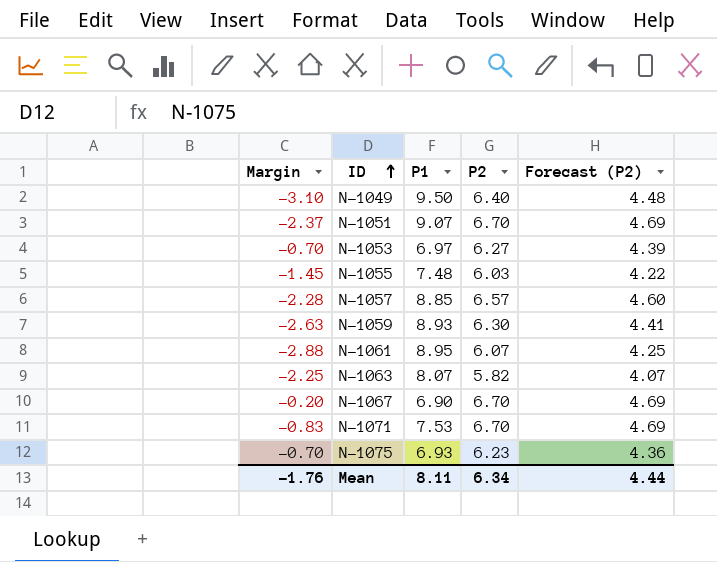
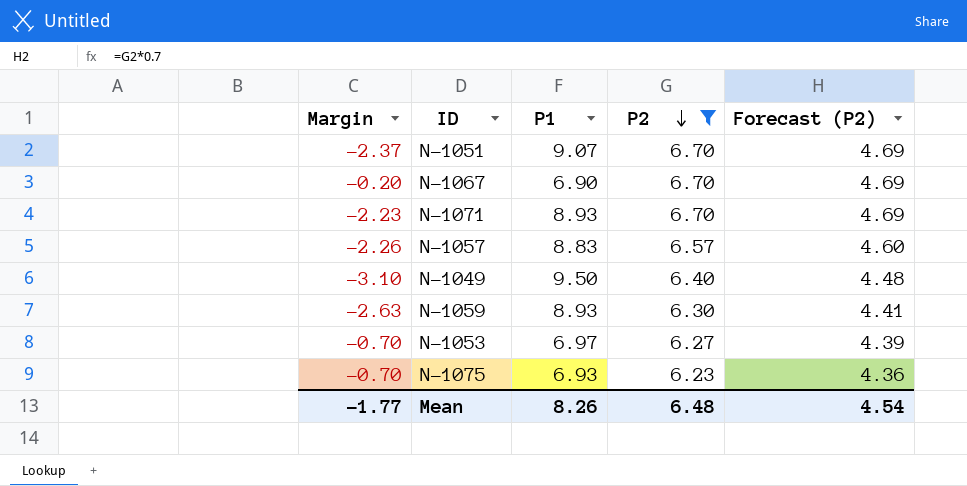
filter: none -> P2 >= 6.23
row order: ID ascending -> P2 descending
N-1071 | Margin: -0.83 -> -2.23
N-1071 | P1: 7.53 -> 8.93
N-1057 | Margin: -2.28 -> -2.26
N-1057 | P1: 8.85 -> 8.83
Mean | Margin: -1.76 -> -1.77
Mean | P1: 8.11 -> 8.26
Mean | P2: 6.34 -> 6.48
Mean | Forecast (P2): 4.44 -> 4.54

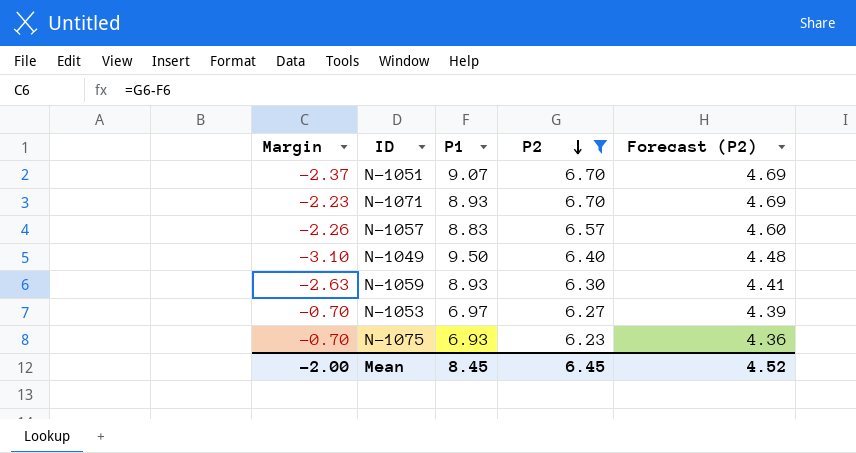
row N-1067: -0.20 | 6.90 | 6.70 | 4.69 -> none
Mean | Margin: -1.77 -> -2.00
Mean | P1: 8.26 -> 8.45
Mean | P2: 6.48 -> 6.45
Mean | Forecast (P2): 4.54 -> 4.52

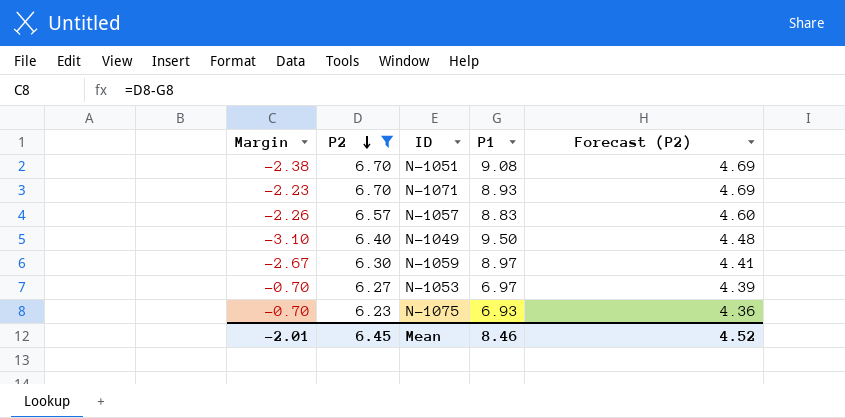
column P2 | position: 4 -> 2
N-1051 | Margin: -2.37 -> -2.38
N-1051 | P1: 9.07 -> 9.08
N-1059 | Margin: -2.63 -> -2.67
N-1059 | P1: 8.93 -> 8.97
Mean | Margin: -2.00 -> -2.01
Mean | P1: 8.45 -> 8.46

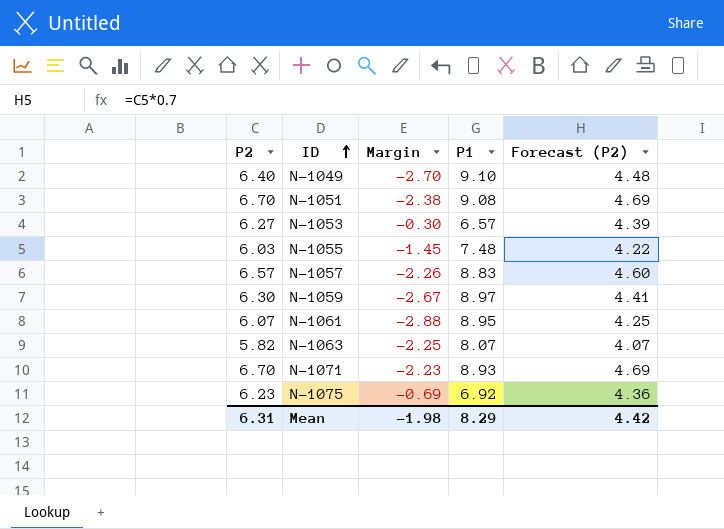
filter: P2 >= 6.23 -> none
row order: P2 descending -> ID ascending
column Margin | position: 1 -> 3
N-1049 | Margin: -3.10 -> -2.70
N-1049 | P1: 9.50 -> 9.10
N-1053 | Margin: -0.70 -> -0.30
N-1053 | P1: 6.97 -> 6.57
N-1075 | Margin: -0.70 -> -0.69
N-1075 | P1: 6.93 -> 6.92
Mean | P2: 6.45 -> 6.31
Mean | Margin: -2.01 -> -1.98
Mean | P1: 8.46 -> 8.29
Mean | Forecast (P2): 4.52 -> 4.42

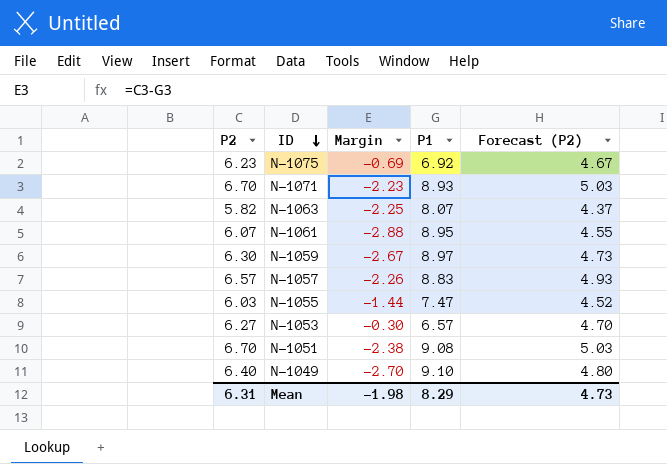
row order: ID ascending -> ID descending
column Forecast (P2) | formula: [P2] * 0.7 -> [P2] * 0.75
N-1055 | Margin: -1.45 -> -1.44
N-1055 | P1: 7.48 -> 7.47
Mean | Forecast (P2): 4.42 -> 4.73

